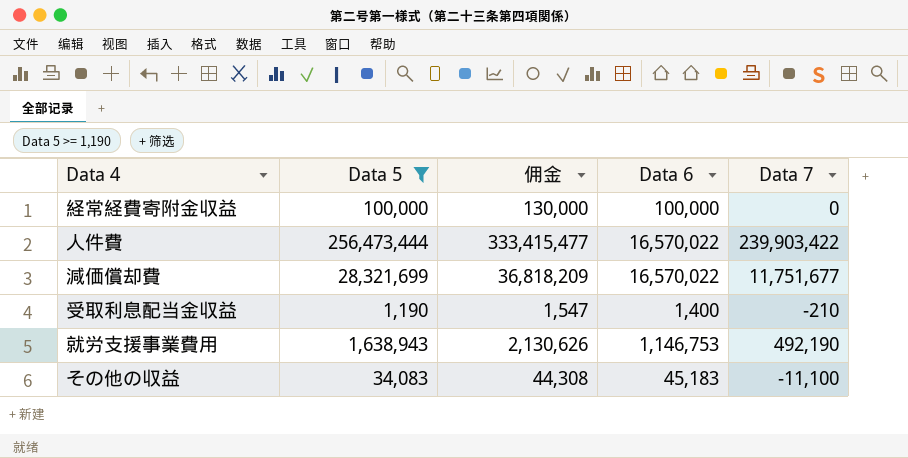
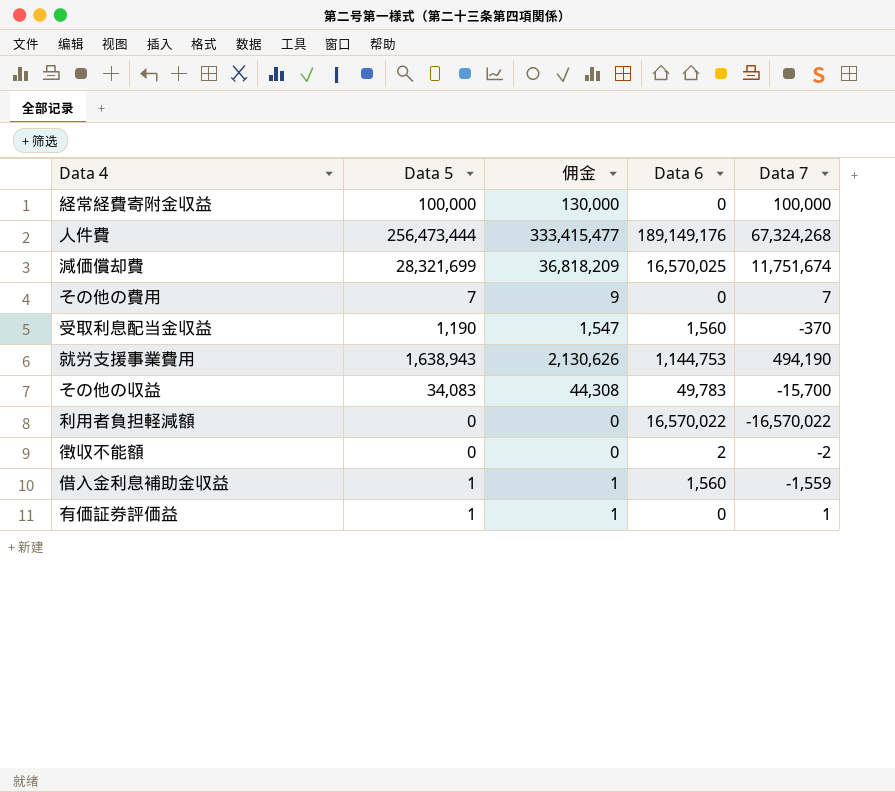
filter: Data 5 >= 1,190 -> none
経常経費寄附金収益 | Data 6: 100,000 -> 0
経常経費寄附金収益 | Data 7: 0 -> 100,000
人件費 | Data 6: 16,570,022 -> 189,149,176
人件費 | Data 7: 239,903,422 -> 67,324,268
減価償却費 | Data 6: 16,570,022 -> 16,570,025
減価償却費 | Data 7: 11,751,677 -> 11,751,674
受取利息配当金収益 | Data 6: 1,400 -> 1,560
受取利息配当金収益 | Data 7: -210 -> -370
就労支援事業費用 | Data 6: 1,146,753 -> 1,144,753
就労支援事業費用 | Data 7: 492,190 -> 494,190
その他の収益 | Data 6: 45,183 -> 49,783
その他の収益 | Data 7: -11,100 -> -15,700

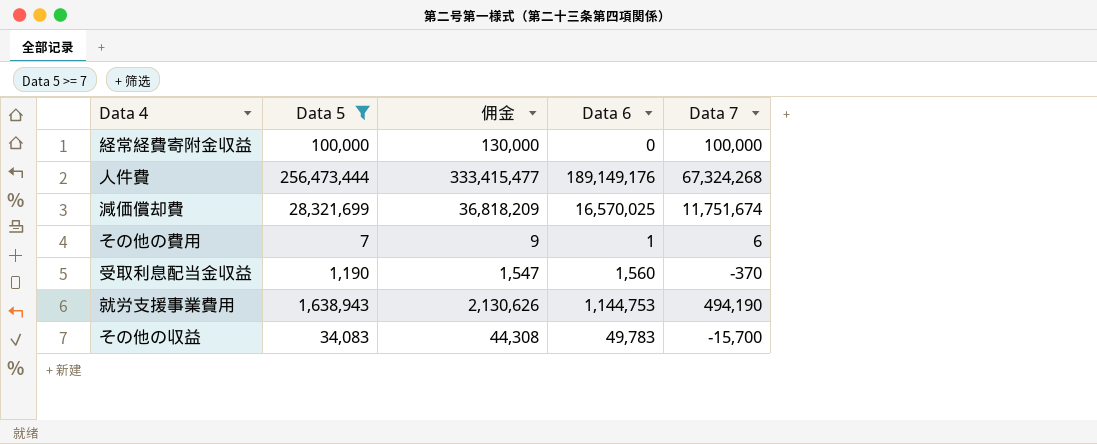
filter: none -> Data 5 >= 7
その他の費用 | Data 6: 0 -> 1
その他の費用 | Data 7: 7 -> 6

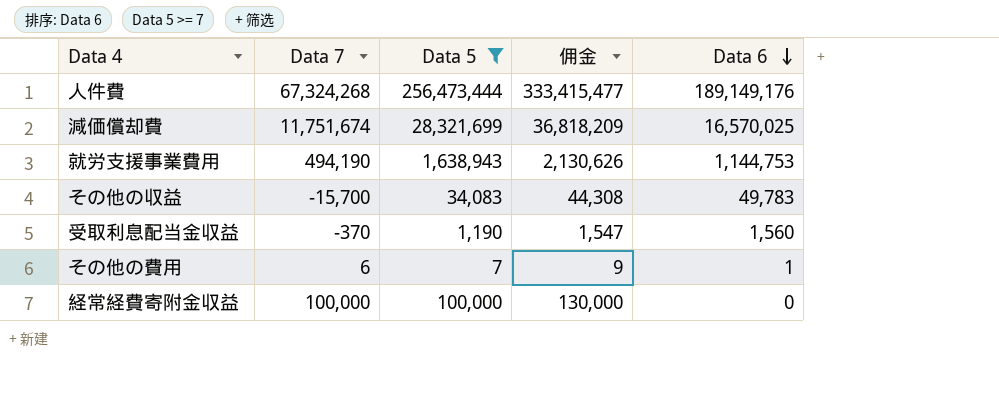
row order: none -> Data 6 descending
column Data 7 | position: 5 -> 2

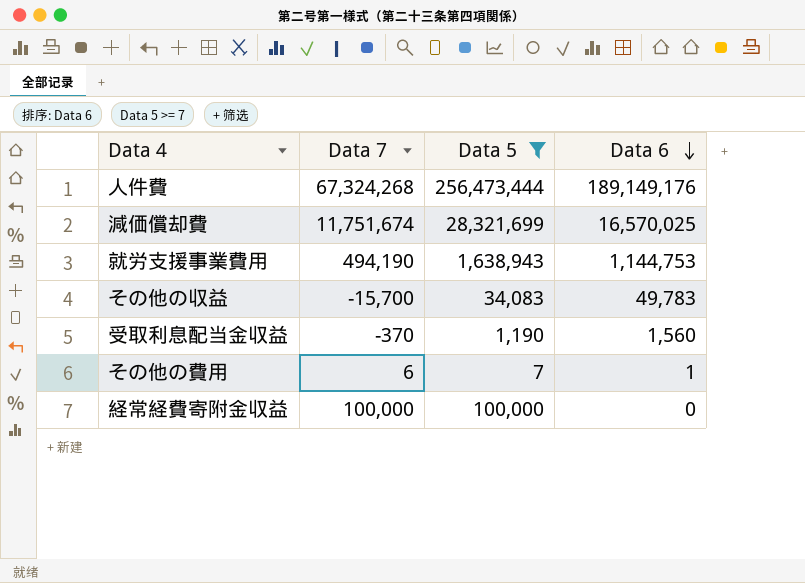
column 佣金 | formula: [Data 5] * 1.3 -> none

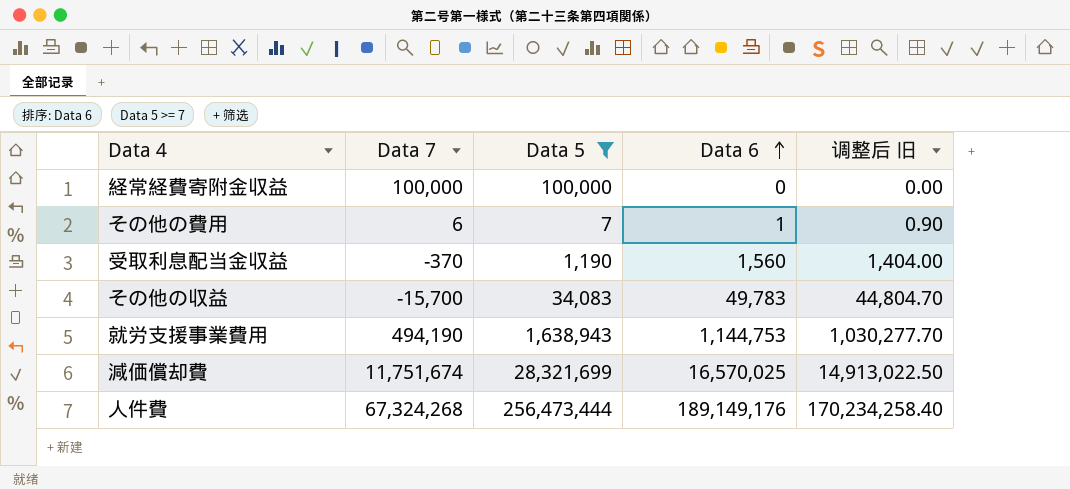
row order: Data 6 descending -> Data 6 ascending
column 调整后 旧 | formula: none -> [Data 6] * 0.9

